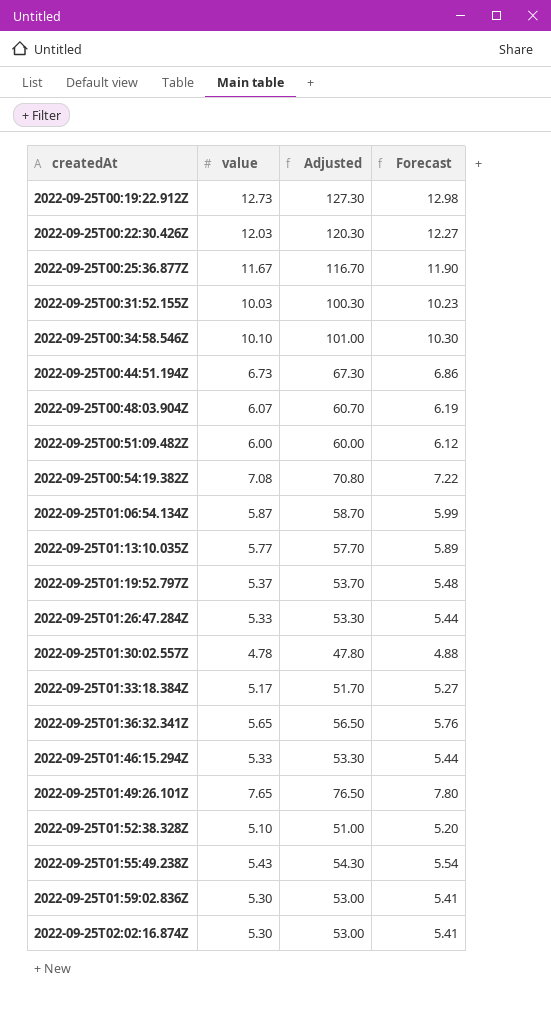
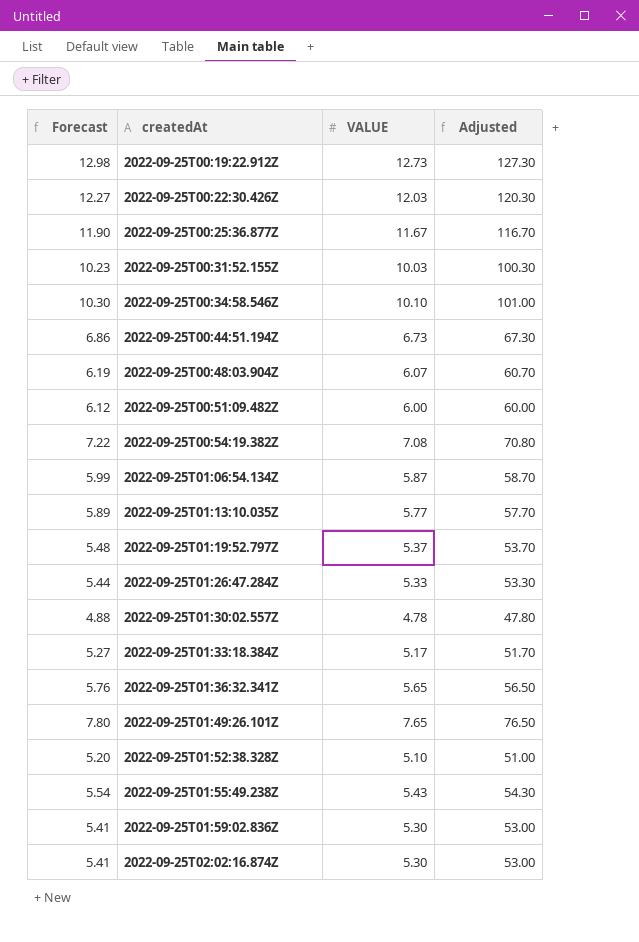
column Forecast | position: 4 -> 1
column name: value -> VALUE
row 2022-09-25T01:46:15.294Z: 5.33 | 53.30 | 5.44 -> none

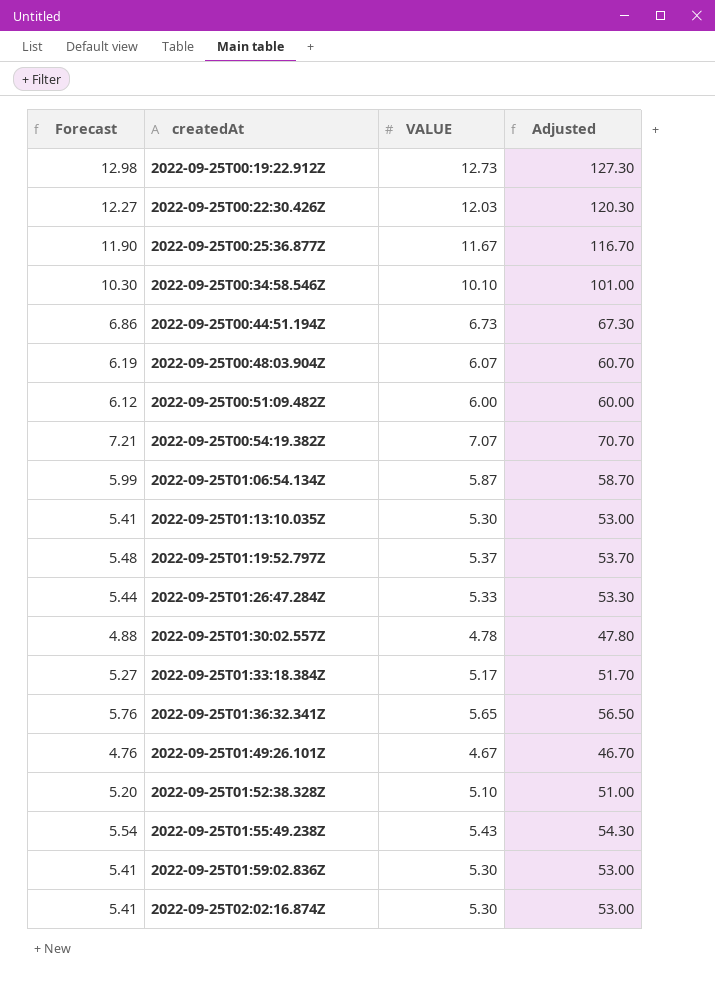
row 2022-09-25T00:31:52.155Z: 10.23 | 10.03 | 100.30 -> none
2022-09-25T00:54:19.382Z | Forecast: 7.22 -> 7.21
2022-09-25T00:54:19.382Z | VALUE: 7.08 -> 7.07
2022-09-25T00:54:19.382Z | Adjusted: 70.80 -> 70.70
2022-09-25T01:13:10.035Z | Forecast: 5.89 -> 5.41
2022-09-25T01:13:10.035Z | VALUE: 5.77 -> 5.30
2022-09-25T01:13:10.035Z | Adjusted: 57.70 -> 53.00
2022-09-25T01:49:26.101Z | Forecast: 7.80 -> 4.76
2022-09-25T01:49:26.101Z | VALUE: 7.65 -> 4.67
2022-09-25T01:49:26.101Z | Adjusted: 76.50 -> 46.70

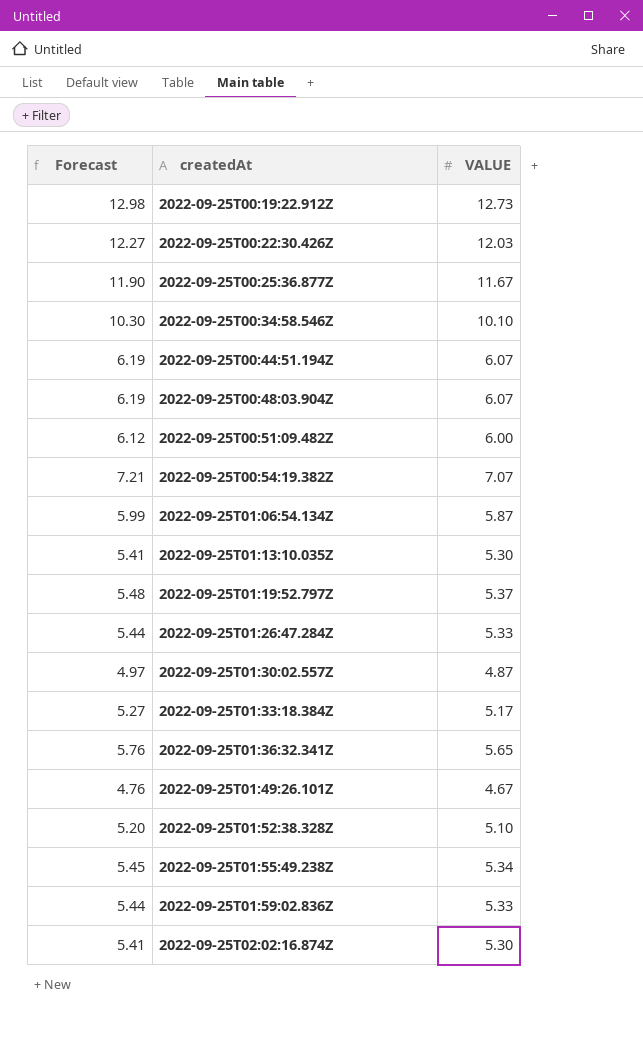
column Adjusted | formula: [VALUE] * 10 -> none
2022-09-25T00:44:51.194Z | Forecast: 6.86 -> 6.19
2022-09-25T00:44:51.194Z | VALUE: 6.73 -> 6.07
2022-09-25T01:30:02.557Z | Forecast: 4.88 -> 4.97
2022-09-25T01:30:02.557Z | VALUE: 4.78 -> 4.87
2022-09-25T01:55:49.238Z | Forecast: 5.54 -> 5.45
2022-09-25T01:55:49.238Z | VALUE: 5.43 -> 5.34
2022-09-25T01:59:02.836Z | Forecast: 5.41 -> 5.44
2022-09-25T01:59:02.836Z | VALUE: 5.30 -> 5.33

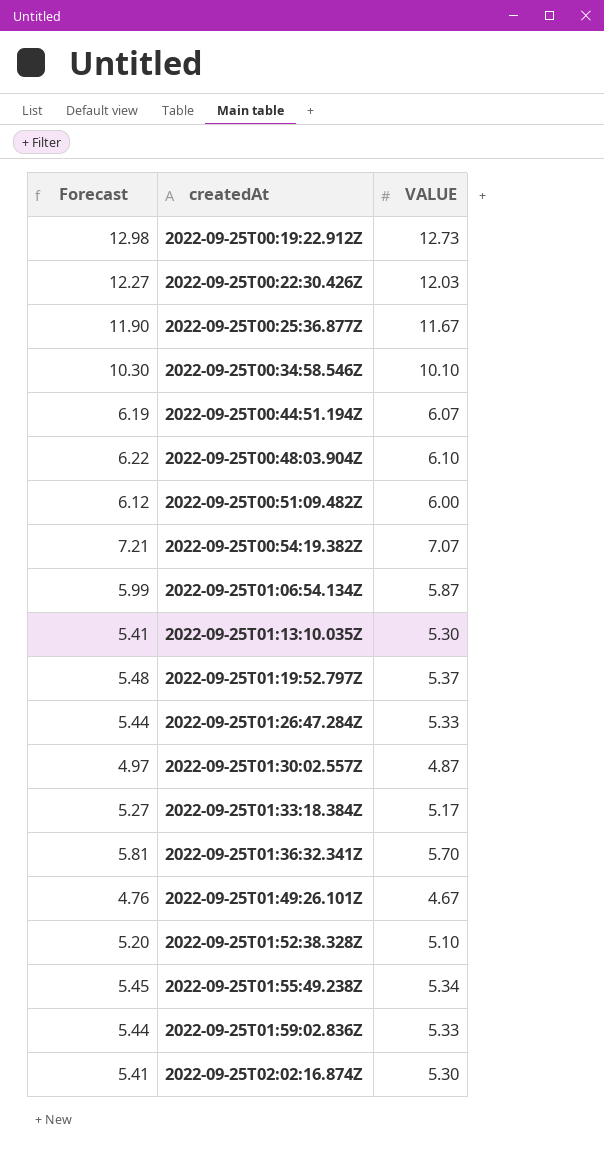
2022-09-25T00:48:03.904Z | Forecast: 6.19 -> 6.22
2022-09-25T00:48:03.904Z | VALUE: 6.07 -> 6.10
2022-09-25T01:36:32.341Z | Forecast: 5.76 -> 5.81
2022-09-25T01:36:32.341Z | VALUE: 5.65 -> 5.70

